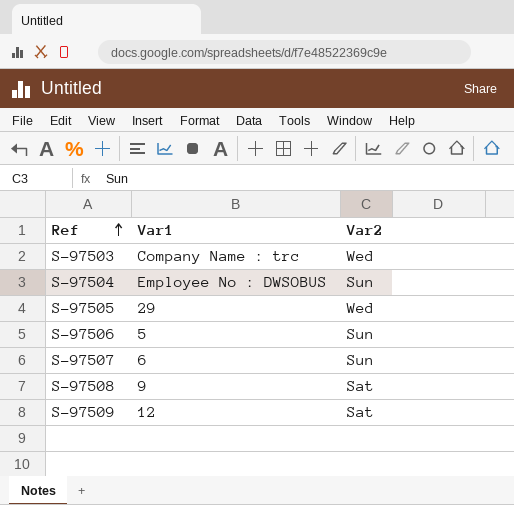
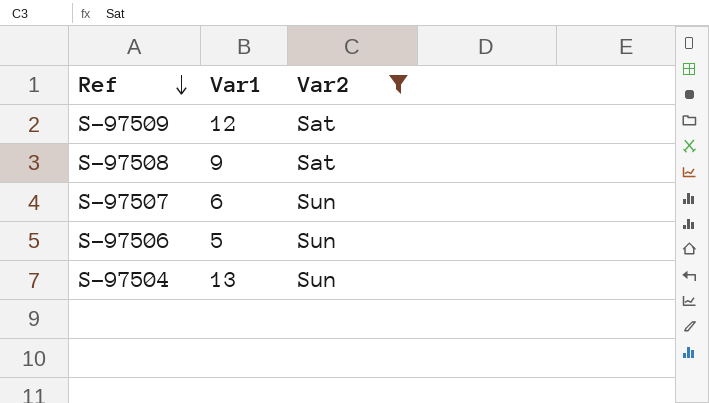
filter: none -> Var2 != Wed
row order: Ref ascending -> Ref descending
S-97504 | Var1: Employee No : DWSOBUS -> 13

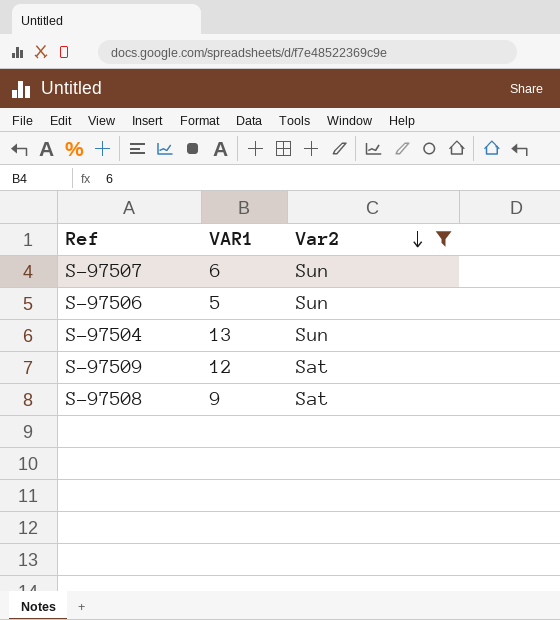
row order: Ref descending -> Var2 descending
column name: Var1 -> VAR1

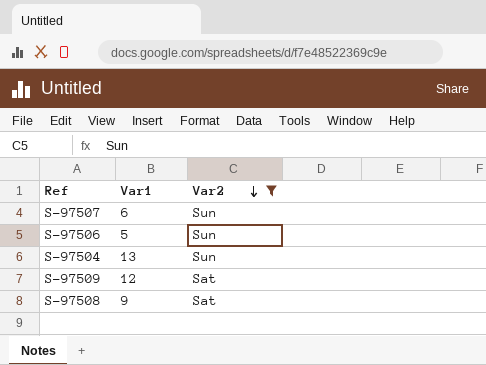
column name: VAR1 -> Var1

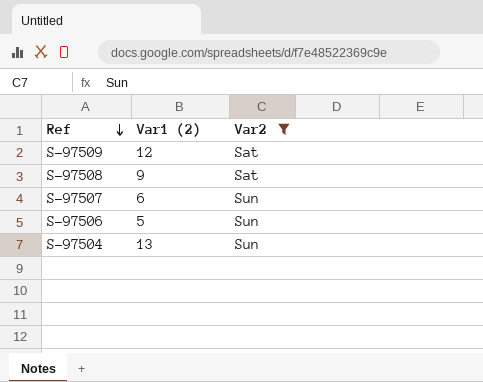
row order: Var2 descending -> Ref descending
column name: Var1 -> Var1 (2)

